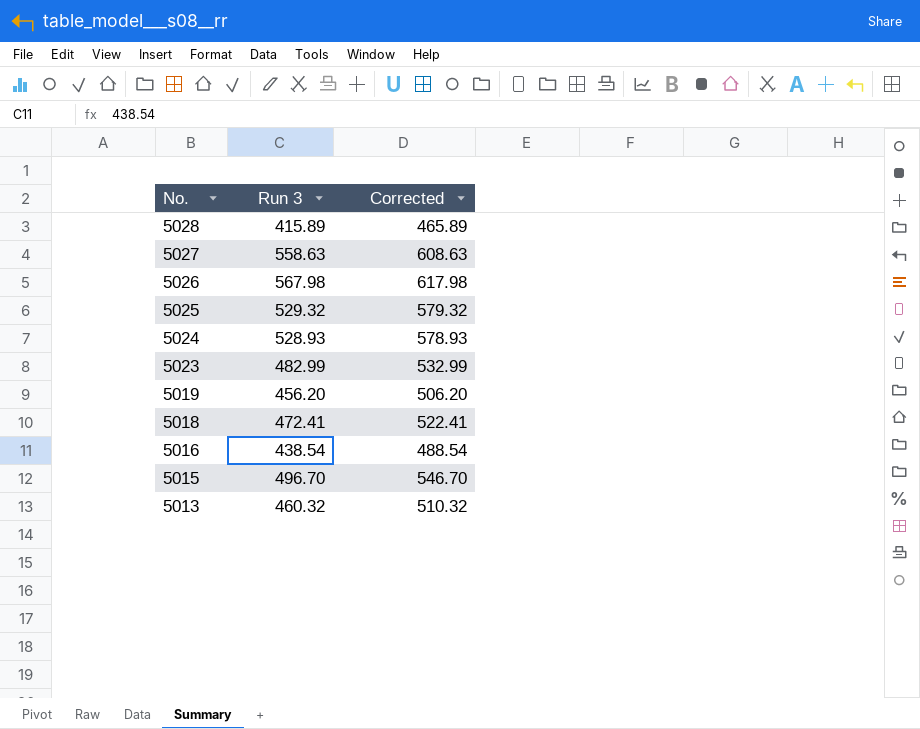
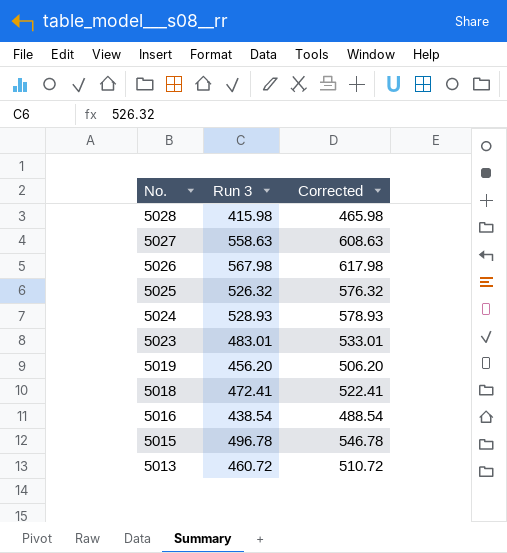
5028 | Run 3: 415.89 -> 415.98
5028 | Corrected: 465.89 -> 465.98
5025 | Run 3: 529.32 -> 526.32
5025 | Corrected: 579.32 -> 576.32
5023 | Run 3: 482.99 -> 483.01
5023 | Corrected: 532.99 -> 533.01
5015 | Run 3: 496.70 -> 496.78
5015 | Corrected: 546.70 -> 546.78
5013 | Run 3: 460.32 -> 460.72
5013 | Corrected: 510.32 -> 510.72

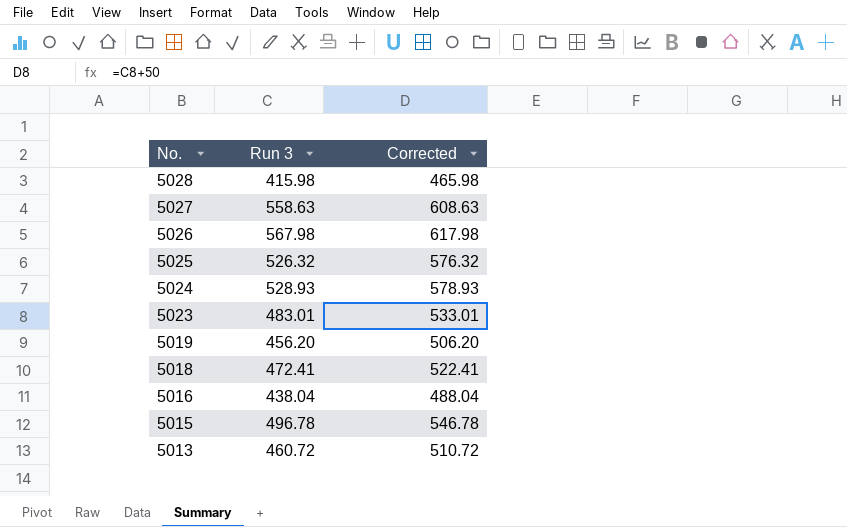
5016 | Run 3: 438.54 -> 438.04
5016 | Corrected: 488.54 -> 488.04

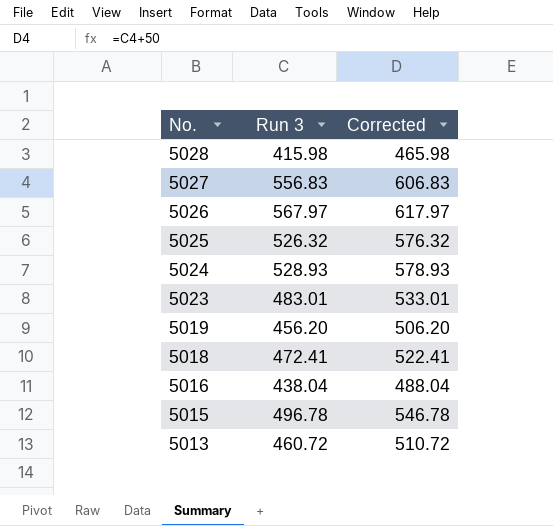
5027 | Run 3: 558.63 -> 556.83
5027 | Corrected: 608.63 -> 606.83
5026 | Run 3: 567.98 -> 567.97
5026 | Corrected: 617.98 -> 617.97

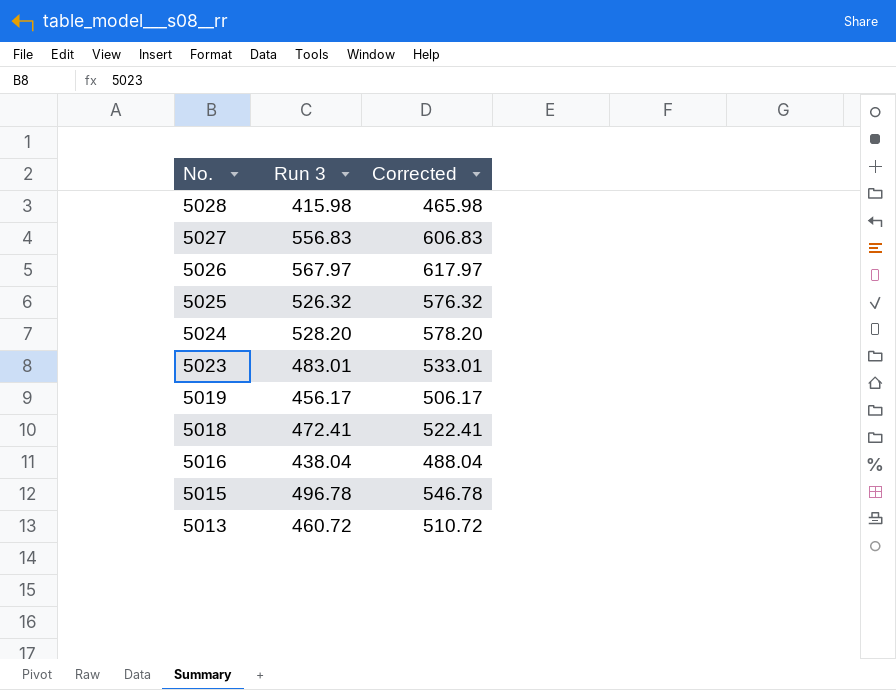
5024 | Run 3: 528.93 -> 528.20
5024 | Corrected: 578.93 -> 578.20
5019 | Run 3: 456.20 -> 456.17
5019 | Corrected: 506.20 -> 506.17

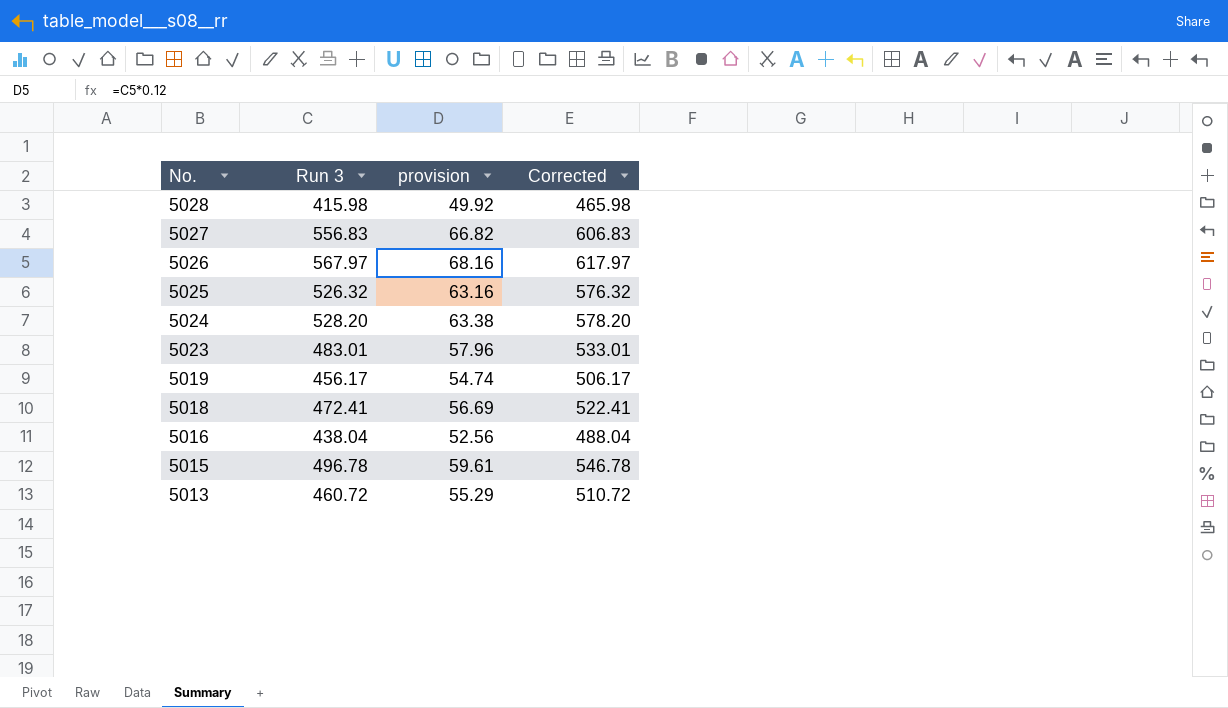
column provision | formula: none -> [Run 3] * 0.12

